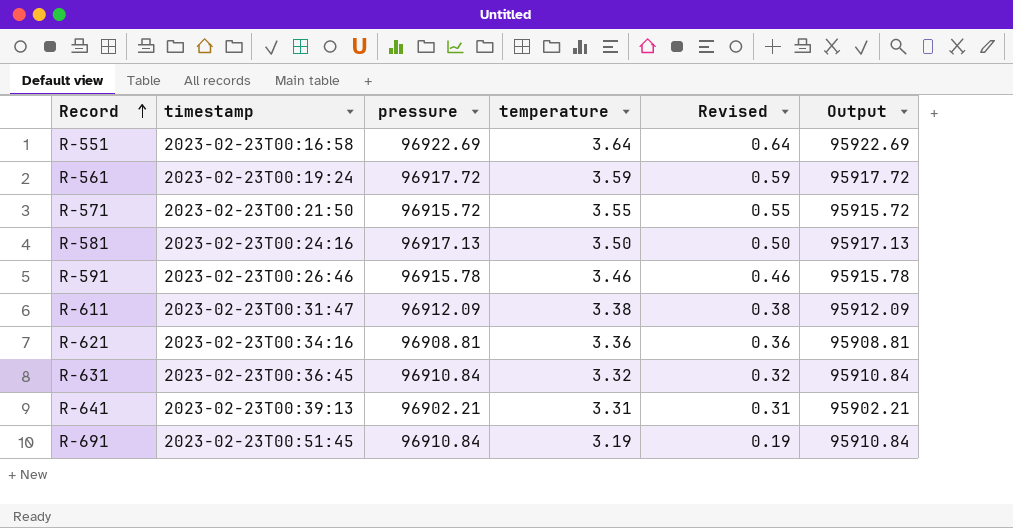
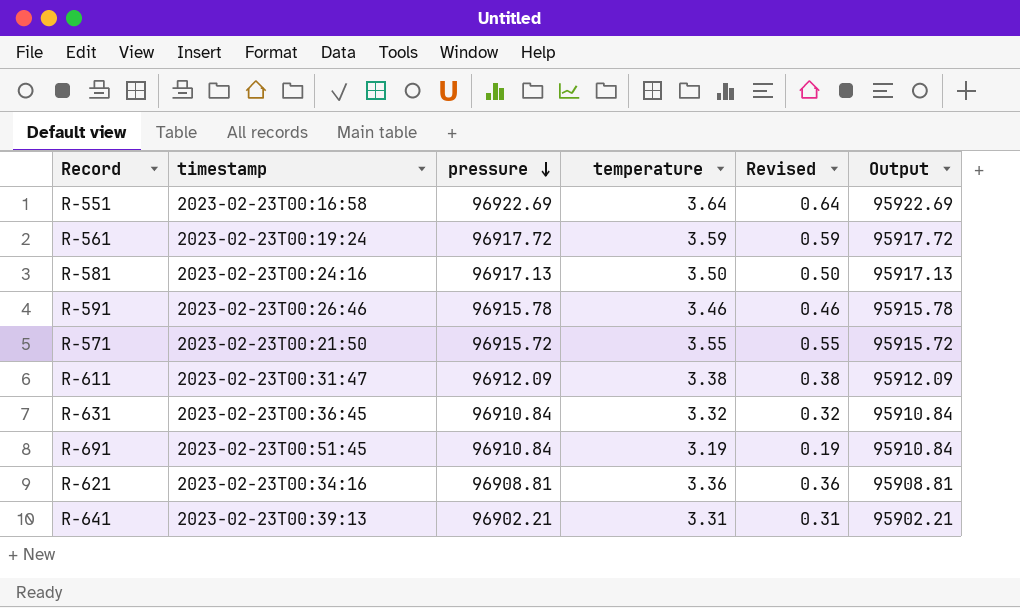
row order: Record ascending -> pressure descending

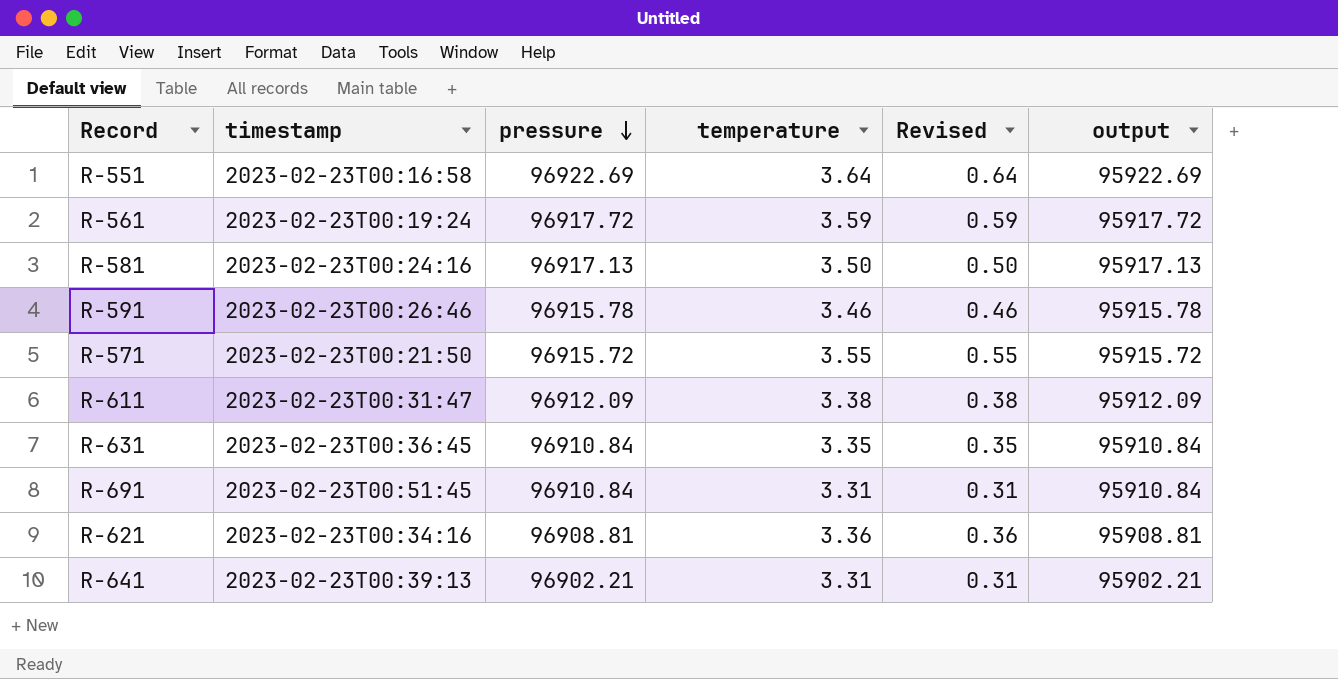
column name: Output -> output
R-631 | temperature: 3.32 -> 3.35
R-631 | Revised: 0.32 -> 0.35
R-691 | temperature: 3.19 -> 3.31
R-691 | Revised: 0.19 -> 0.31

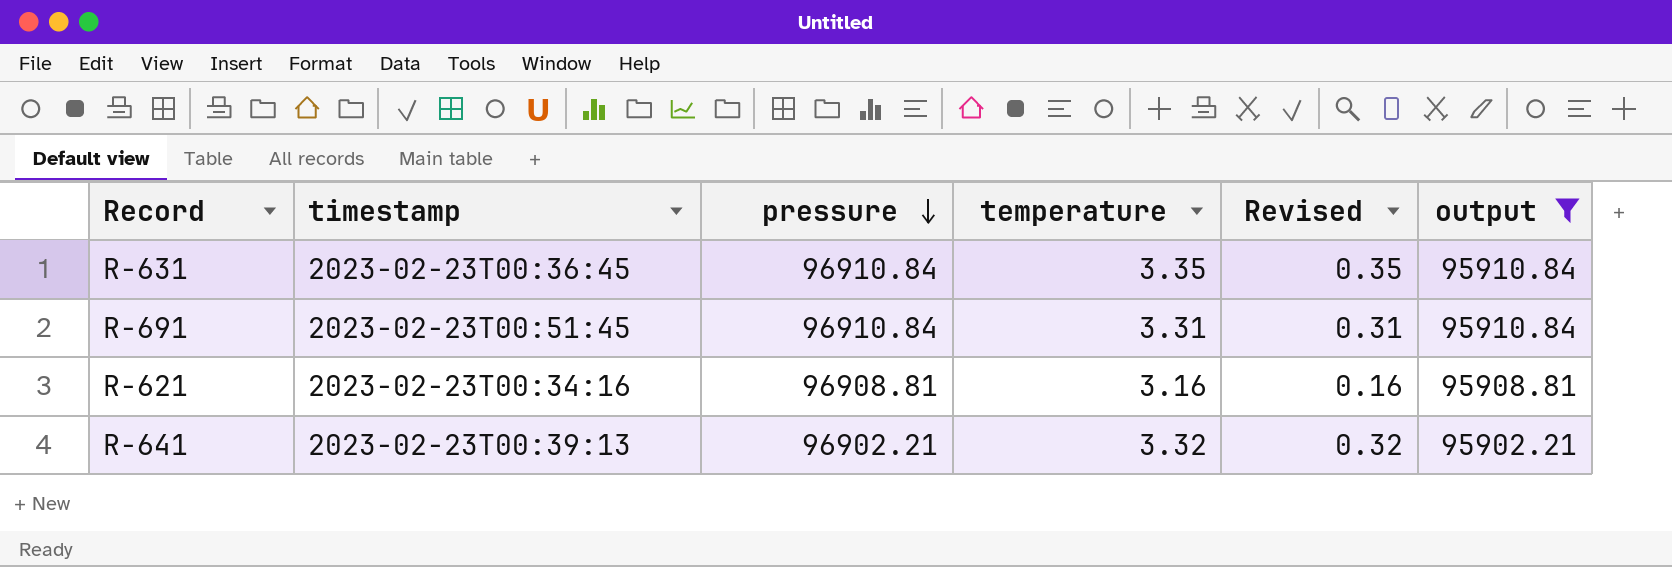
filter: none -> output <= 95910.84
R-621 | temperature: 3.36 -> 3.16
R-621 | Revised: 0.36 -> 0.16
R-641 | temperature: 3.31 -> 3.32
R-641 | Revised: 0.31 -> 0.32

